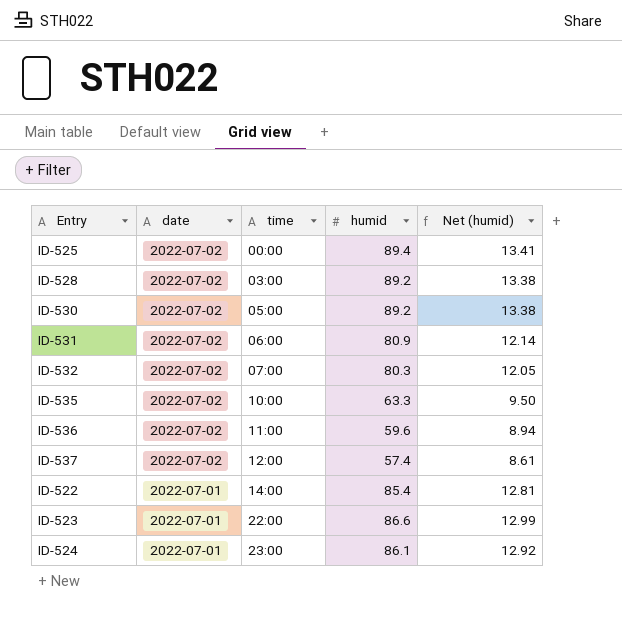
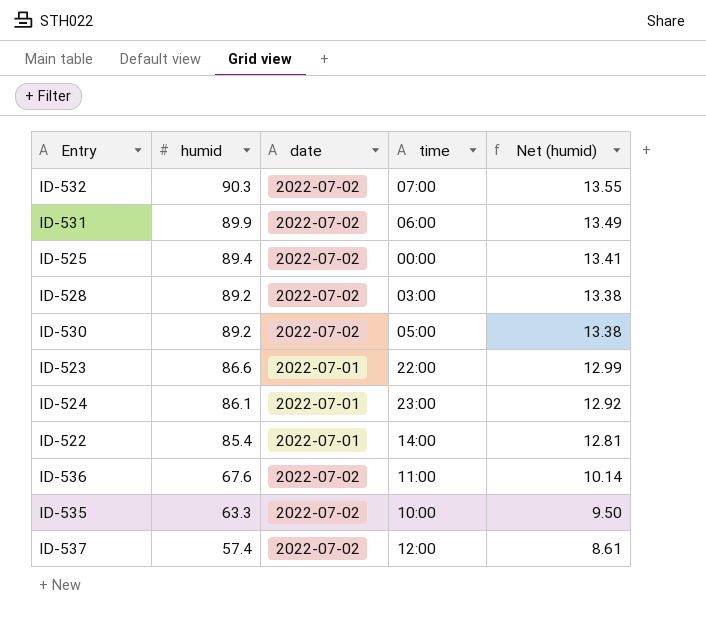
row order: date descending -> humid descending
column humid | position: 4 -> 2
ID-532 | humid: 80.3 -> 90.3
ID-532 | Net (humid): 12.05 -> 13.55
ID-531 | humid: 80.9 -> 89.9
ID-531 | Net (humid): 12.14 -> 13.49
ID-536 | humid: 59.6 -> 67.6
ID-536 | Net (humid): 8.94 -> 10.14

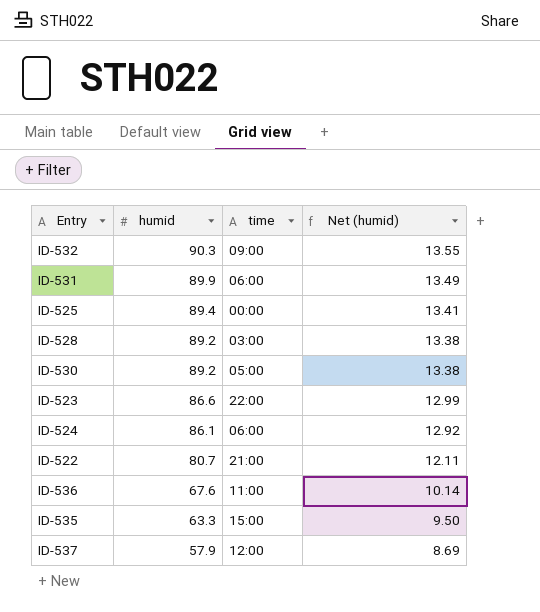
column date | position: 3 -> none
ID-532 | time: 07:00 -> 09:00
ID-524 | time: 23:00 -> 06:00
ID-522 | humid: 85.4 -> 80.7
ID-522 | time: 14:00 -> 21:00
ID-522 | Net (humid): 12.81 -> 12.11
ID-535 | time: 10:00 -> 15:00
ID-537 | humid: 57.4 -> 57.9
ID-537 | Net (humid): 8.61 -> 8.69

